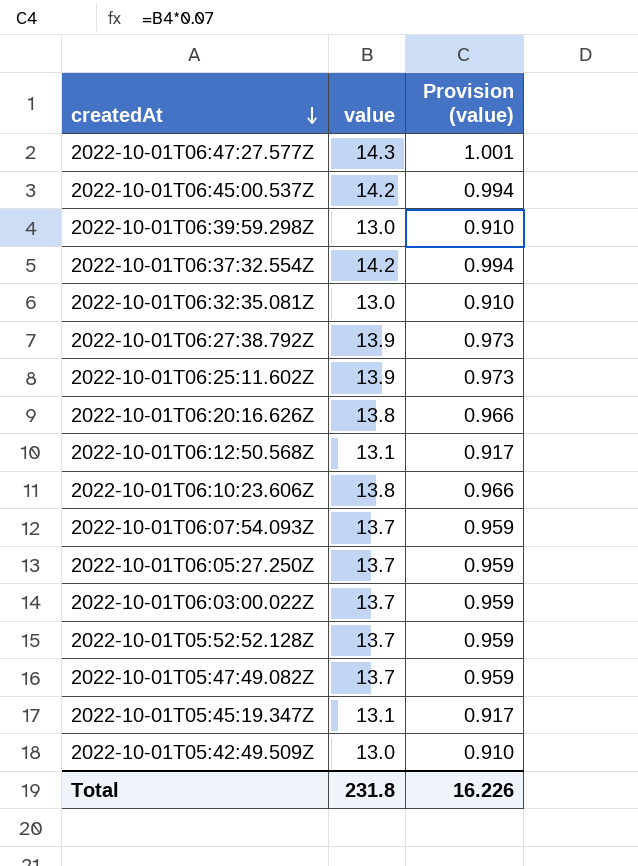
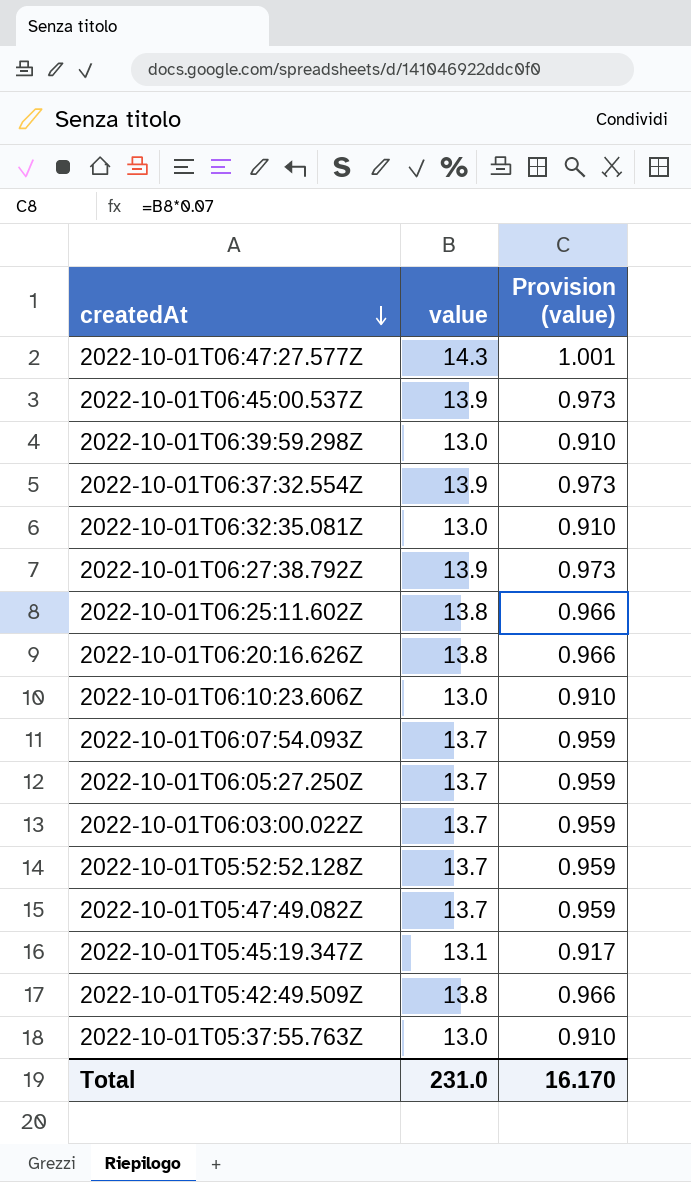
row 2022-10-01T06:12:50.568Z: 13.1 | 0.917 -> none
2022-10-01T06:45:00.537Z | value: 14.2 -> 13.9
2022-10-01T06:45:00.537Z | Provision (value): 0.994 -> 0.973
2022-10-01T06:37:32.554Z | value: 14.2 -> 13.9
2022-10-01T06:37:32.554Z | Provision (value): 0.994 -> 0.973
2022-10-01T06:25:11.602Z | value: 13.9 -> 13.8
2022-10-01T06:25:11.602Z | Provision (value): 0.973 -> 0.966
2022-10-01T06:10:23.606Z | value: 13.8 -> 13.0
2022-10-01T06:10:23.606Z | Provision (value): 0.966 -> 0.910
2022-10-01T05:42:49.509Z | value: 13.0 -> 13.8
2022-10-01T05:42:49.509Z | Provision (value): 0.910 -> 0.966
row 2022-10-01T05:37:55.763Z: none -> 13.0 | 0.910
Total | value: 231.8 -> 231.0
Total | Provision (value): 16.226 -> 16.170

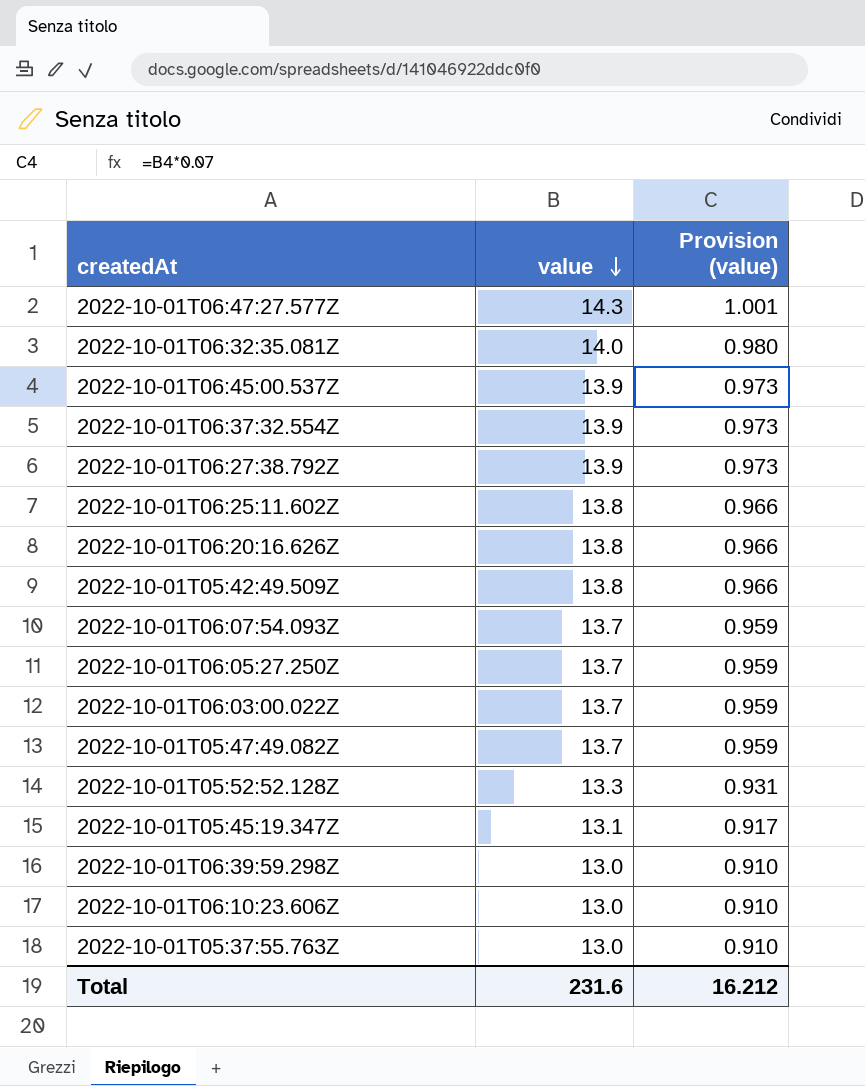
row order: createdAt descending -> value descending
2022-10-01T06:32:35.081Z | value: 13.0 -> 14.0
2022-10-01T06:32:35.081Z | Provision (value): 0.910 -> 0.980
2022-10-01T05:52:52.128Z | value: 13.7 -> 13.3
2022-10-01T05:52:52.128Z | Provision (value): 0.959 -> 0.931
Total | value: 231.0 -> 231.6
Total | Provision (value): 16.170 -> 16.212

